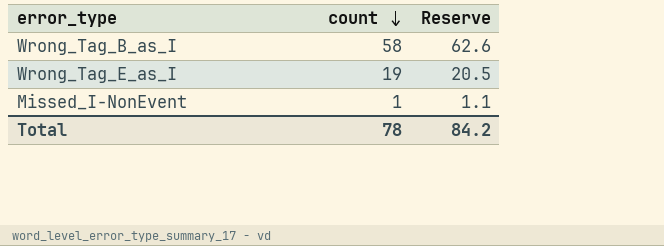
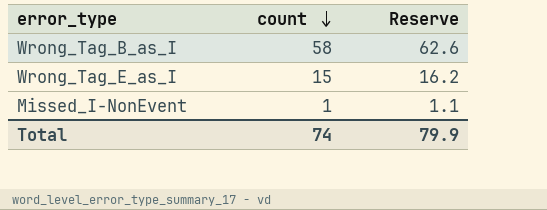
Wrong_Tag_E_as_I | count: 19 -> 15
Wrong_Tag_E_as_I | Reserve: 20.5 -> 16.2
Total | count: 78 -> 74
Total | Reserve: 84.2 -> 79.9

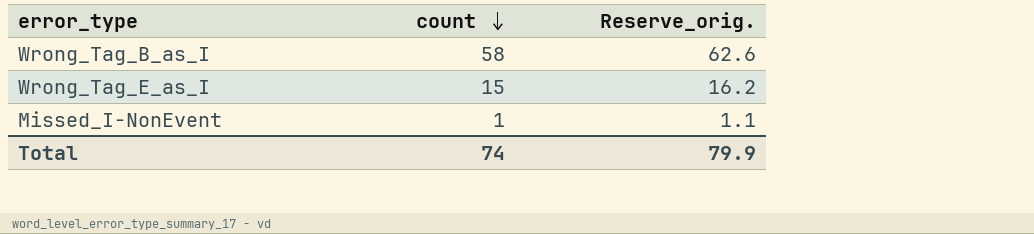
column name: Reserve -> Reserve_orig.

